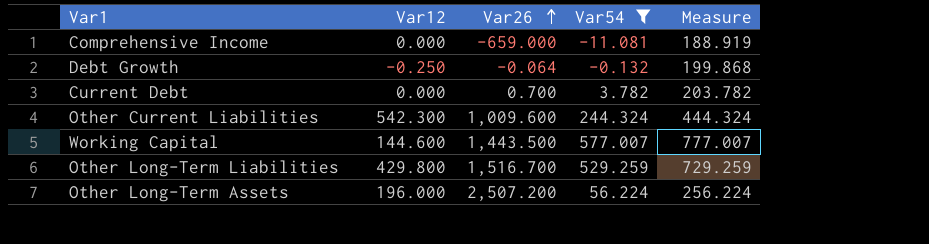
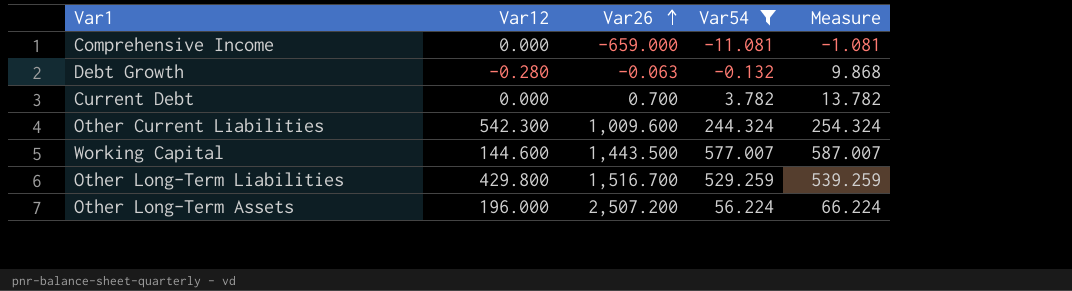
column Measure | formula: [Var54] + 200 -> [Var54] + 10
Debt Growth | Var12: -0.250 -> -0.280
Debt Growth | Var26: -0.064 -> -0.063

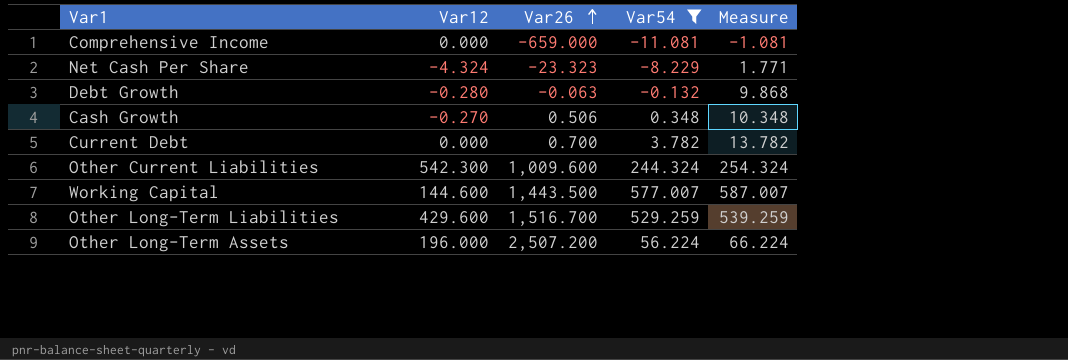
row Net Cash Per Share: none -> -4.324 | -23.323 | -8.229 | 1.771
row Cash Growth: none -> -0.270 | 0.506 | 0.348 | 10.348
Other Long-Term Liabilities | Var12: 429.800 -> 429.600

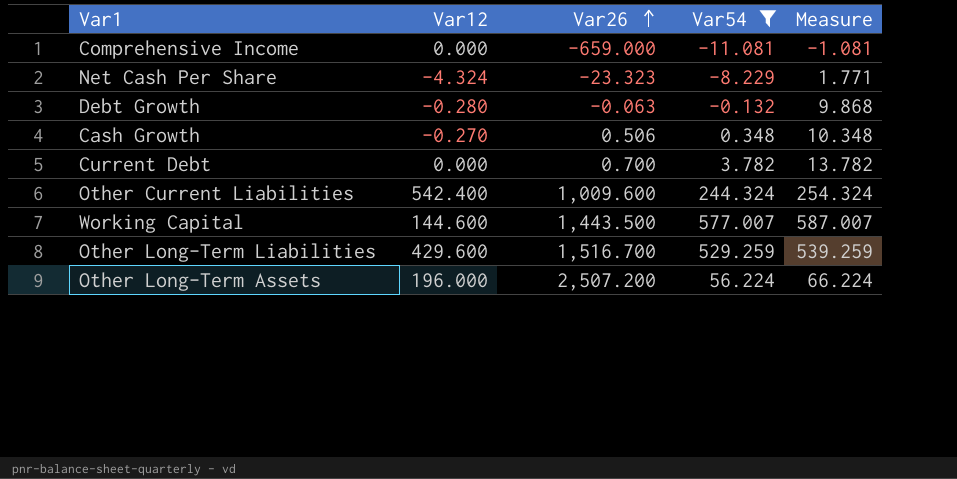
Other Current Liabilities | Var12: 542.300 -> 542.400

